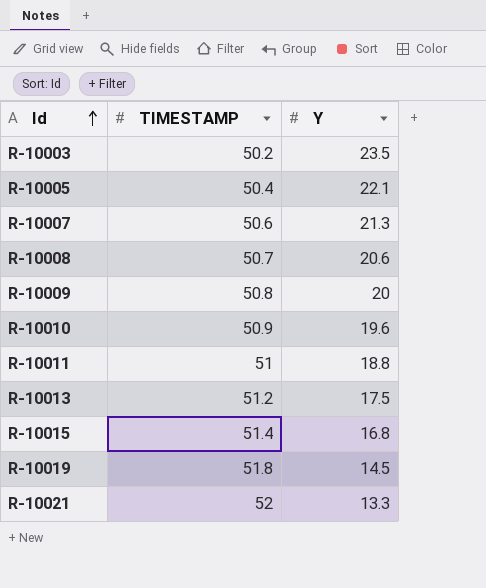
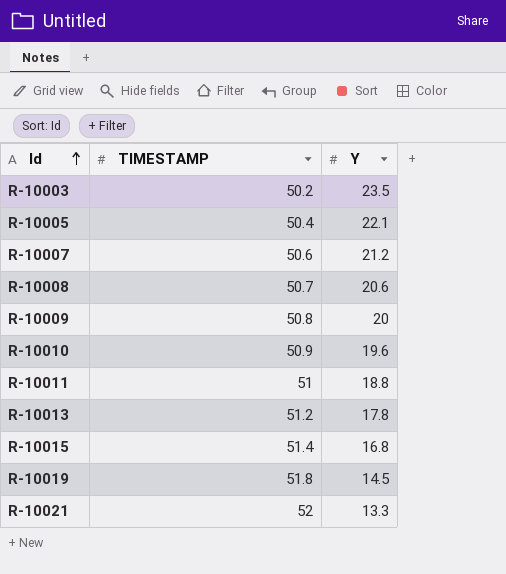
R-10007 | Y: 21.3 -> 21.2
R-10013 | Y: 17.5 -> 17.8

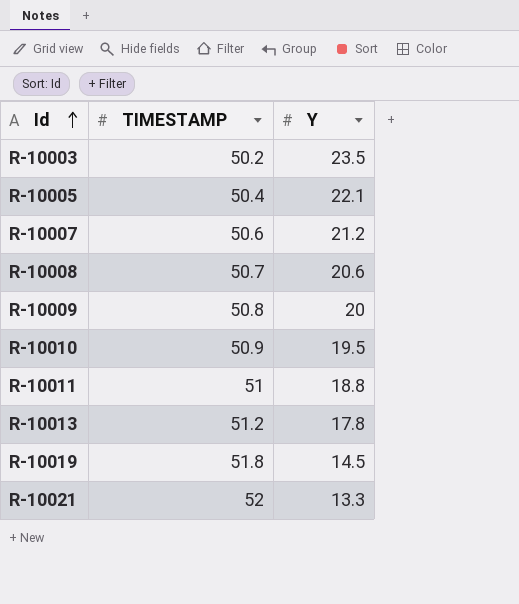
row R-10015: 51.4 | 16.8 -> none
R-10010 | Y: 19.6 -> 19.5

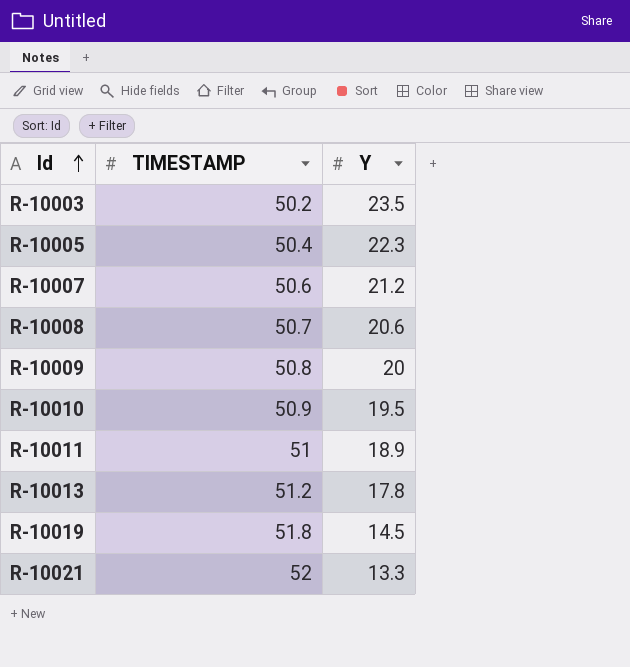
R-10005 | Y: 22.1 -> 22.3
R-10011 | Y: 18.8 -> 18.9

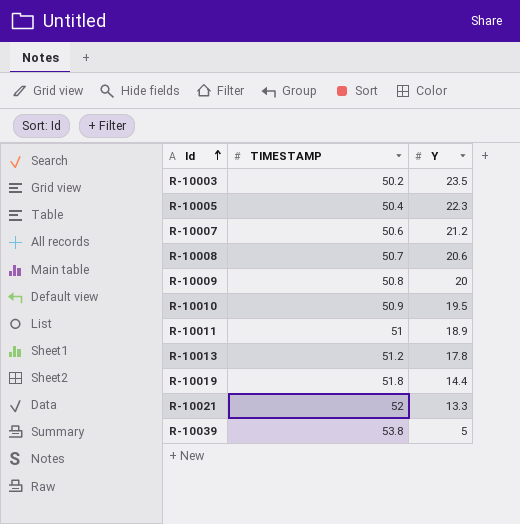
R-10019 | Y: 14.5 -> 14.4
row R-10039: none -> 53.8 | 5

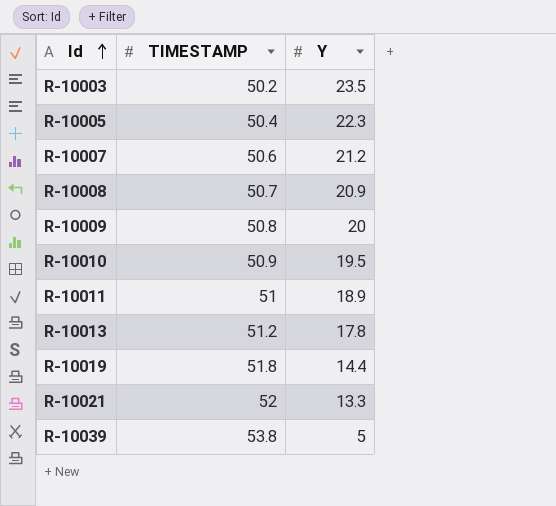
R-10008 | Y: 20.6 -> 20.9

